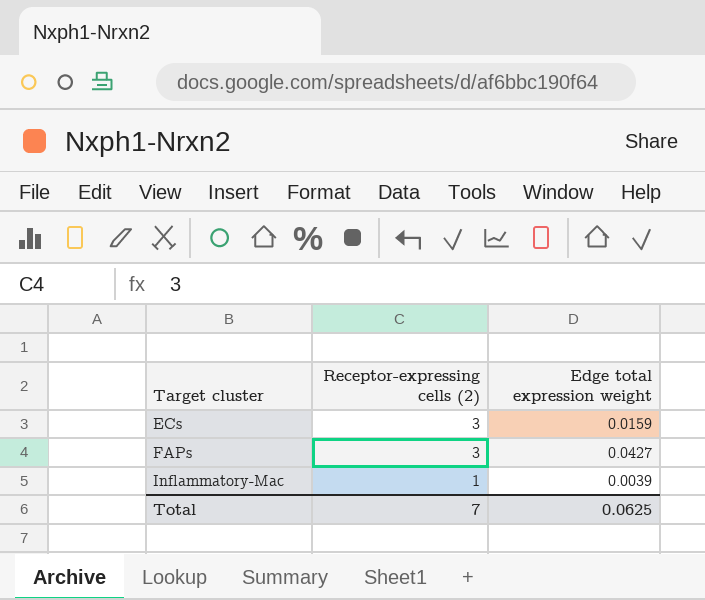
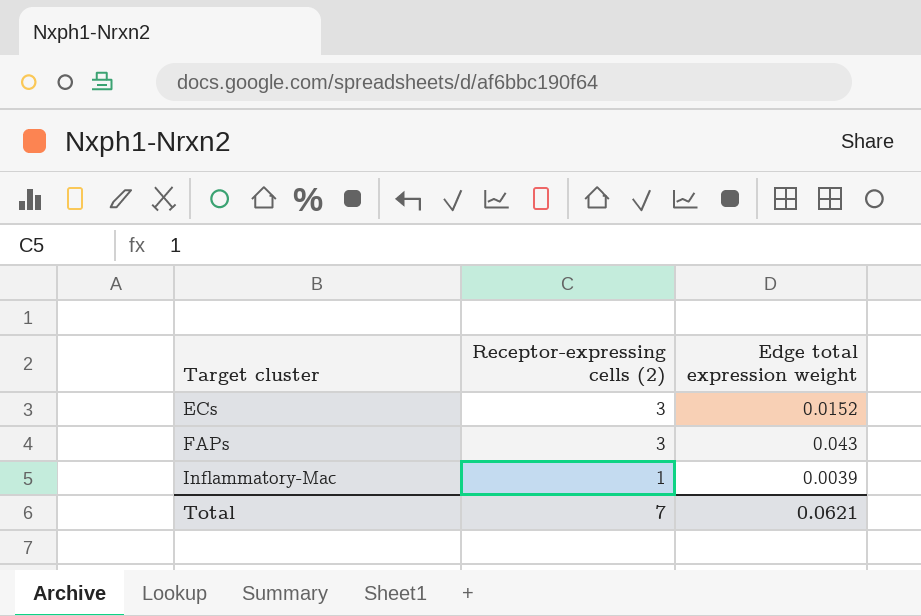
ECs | Edge total expression weight: 0.0159 -> 0.0152
FAPs | Edge total expression weight: 0.0427 -> 0.043
Total | Edge total expression weight: 0.0625 -> 0.0621

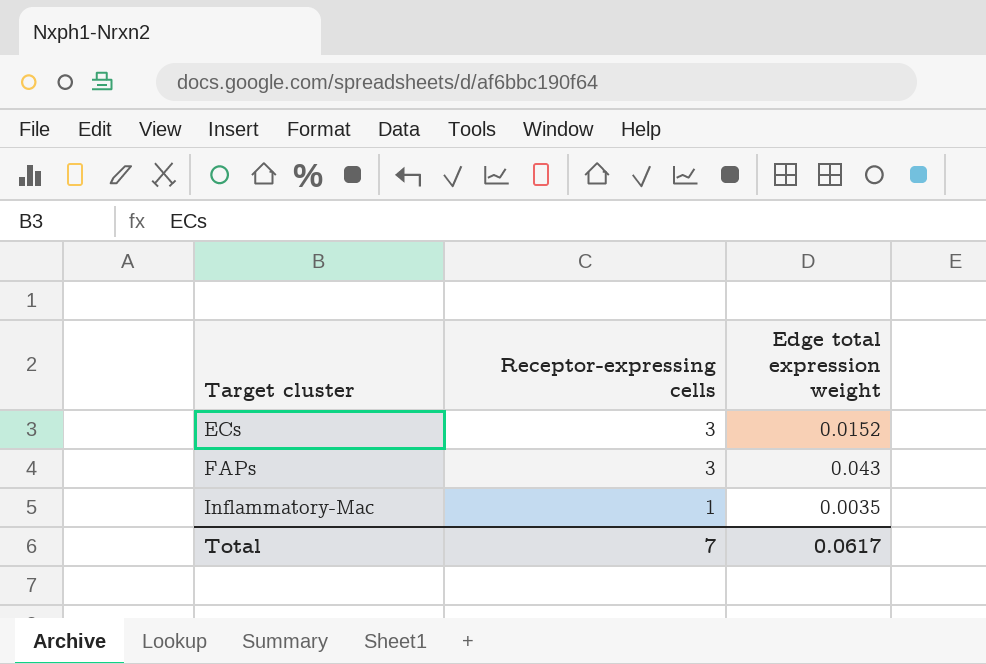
column name: Receptor-expressing cells (2) -> Receptor-expressing cells
Inflammatory-Mac | Edge total expression weight: 0.0039 -> 0.0035
Total | Edge total expression weight: 0.0621 -> 0.0617

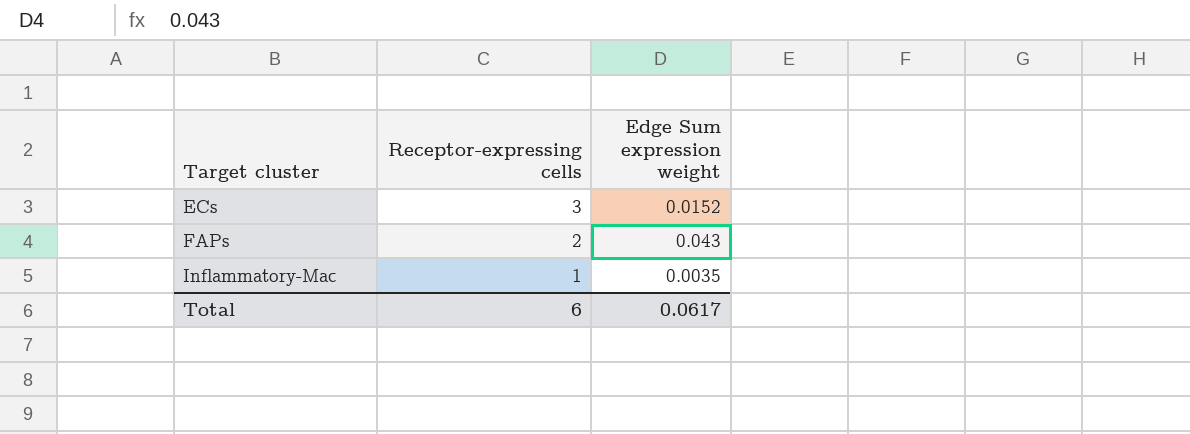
column name: Edge total expression weight -> Edge Sum expression weight
FAPs | Receptor-expressing cells: 3 -> 2
Total | Receptor-expressing cells: 7 -> 6

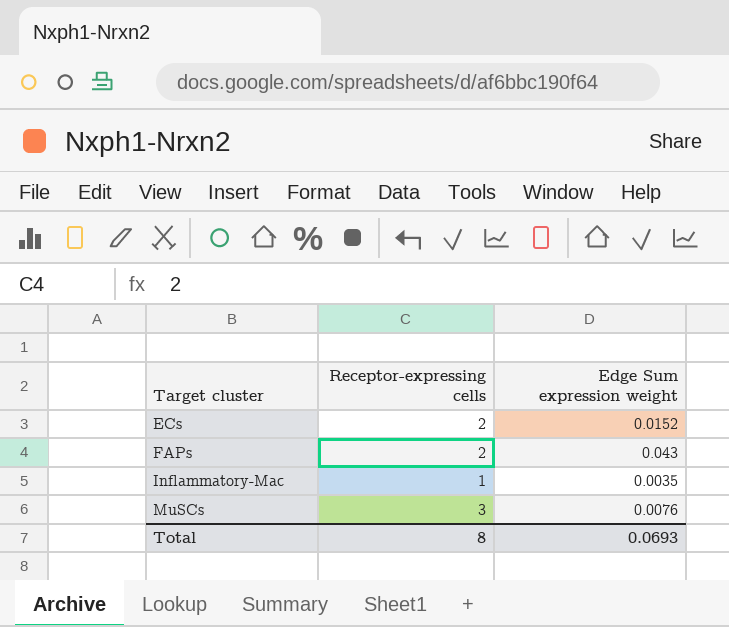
ECs | Receptor-expressing cells: 3 -> 2
row MuSCs: none -> 3 | 0.0076
Total | Receptor-expressing cells: 6 -> 8
Total | Edge Sum expression weight: 0.0617 -> 0.0693

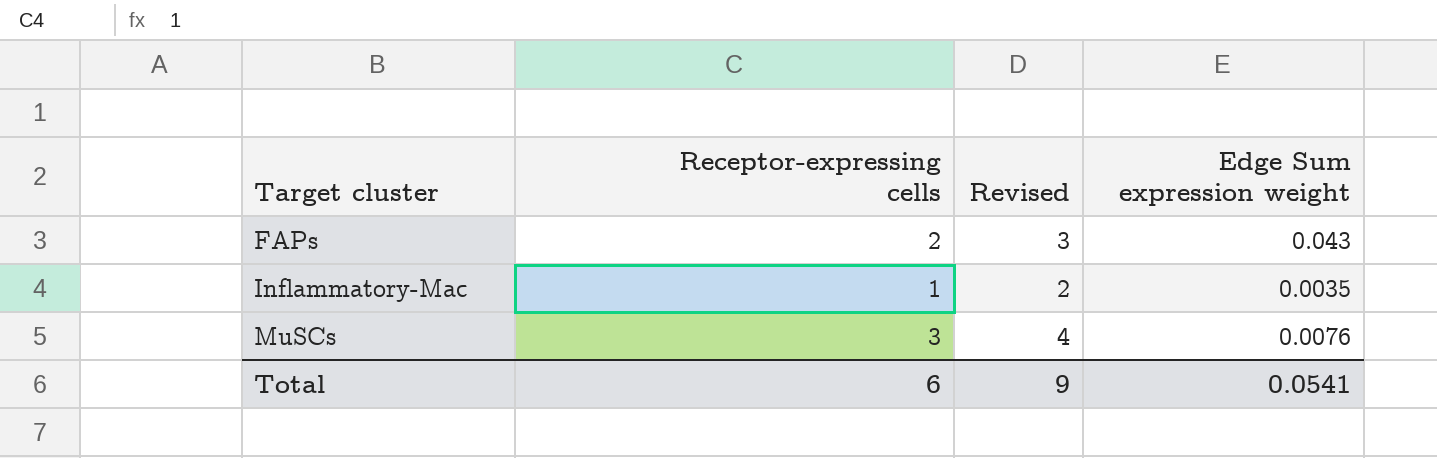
column Revised | formula: none -> [Receptor-expressing cells] + 1
row ECs: 2 | 0.0152 -> none
Total | Receptor-expressing cells: 8 -> 6
Total | Edge Sum expression weight: 0.0693 -> 0.0541

